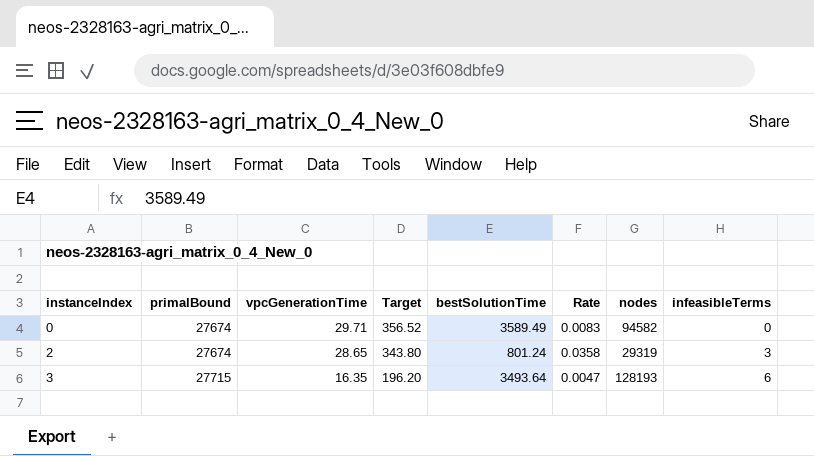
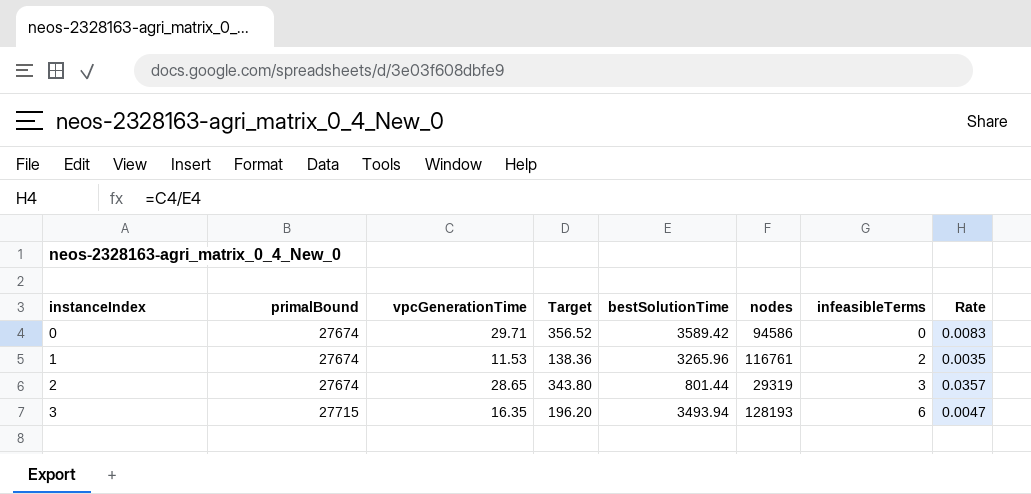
column Rate | position: 6 -> 8
0 | bestSolutionTime: 3589.49 -> 3589.42
0 | nodes: 94582 -> 94586
row 1: none -> 27674 | 11.53 | 138.36 | 3265.96 | 116761 | 2 | 0.0035
2 | bestSolutionTime: 801.24 -> 801.44
2 | Rate: 0.0358 -> 0.0357
3 | bestSolutionTime: 3493.64 -> 3493.94

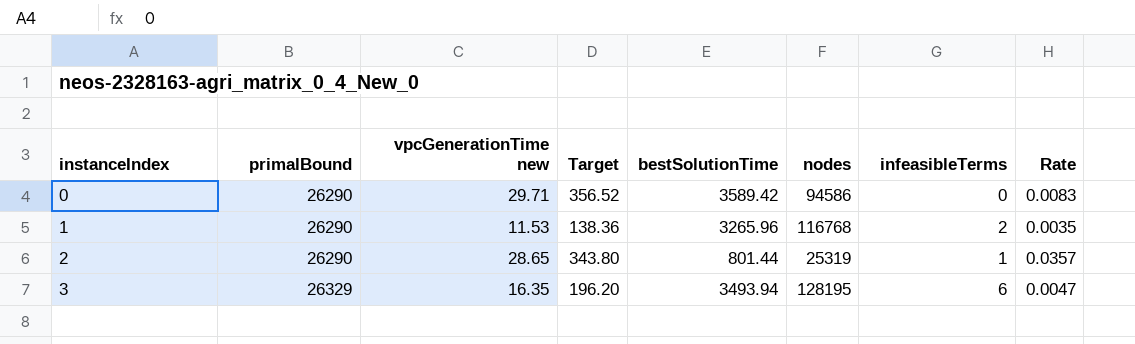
column name: vpcGenerationTime -> vpcGenerationTime new
0 | primalBound: 27674 -> 26290
1 | primalBound: 27674 -> 26290
1 | nodes: 116761 -> 116768
2 | primalBound: 27674 -> 26290
2 | nodes: 29319 -> 25319
2 | infeasibleTerms: 3 -> 1
3 | primalBound: 27715 -> 26329
3 | nodes: 128193 -> 128195

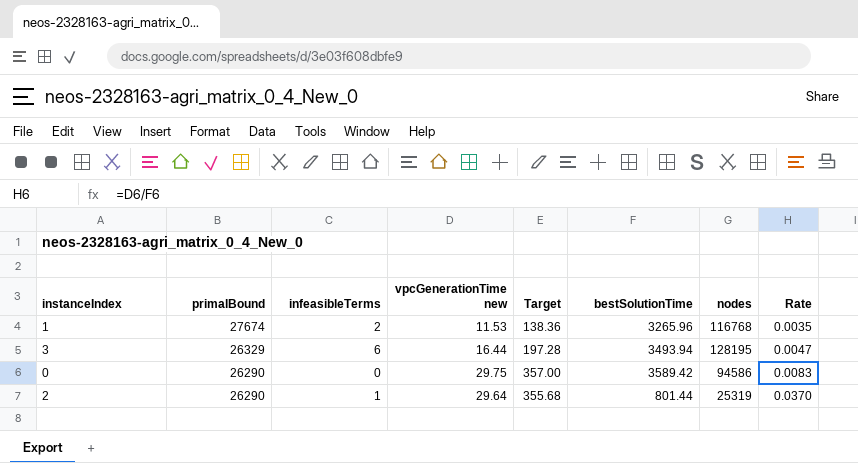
row order: instanceIndex ascending -> primalBound descending
column infeasibleTerms | position: 7 -> 3
1 | primalBound: 26290 -> 27674
3 | vpcGenerationTime new: 16.35 -> 16.44
3 | Target: 196.20 -> 197.28
0 | vpcGenerationTime new: 29.71 -> 29.75
0 | Target: 356.52 -> 357.00
2 | vpcGenerationTime new: 28.65 -> 29.64
2 | Target: 343.80 -> 355.68
2 | Rate: 0.0357 -> 0.0370

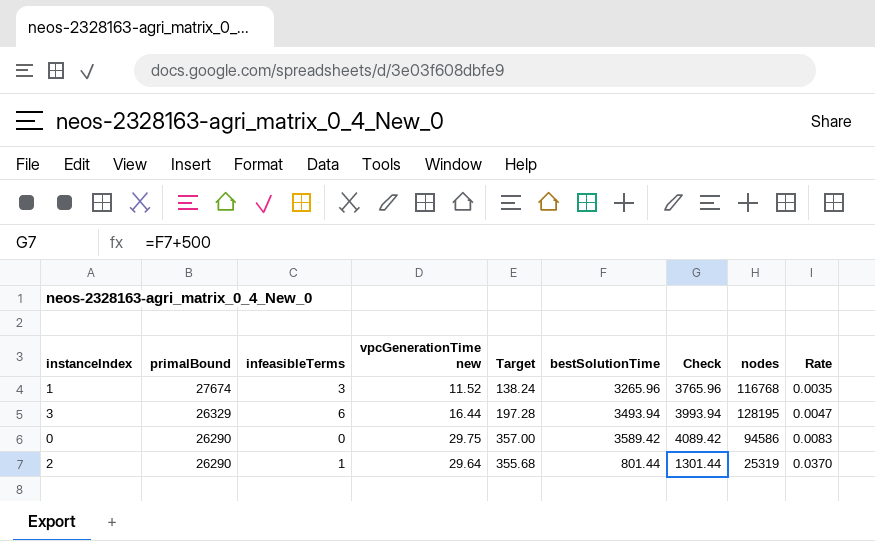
column Check | formula: none -> [bestSolutionTime] + 500
1 | infeasibleTerms: 2 -> 3
1 | vpcGenerationTime new: 11.53 -> 11.52
1 | Target: 138.36 -> 138.24

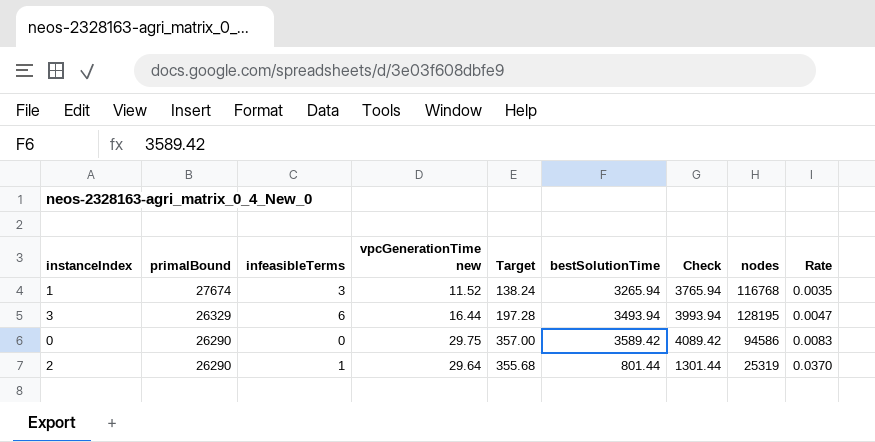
1 | bestSolutionTime: 3265.96 -> 3265.94
1 | Check: 3765.96 -> 3765.94

